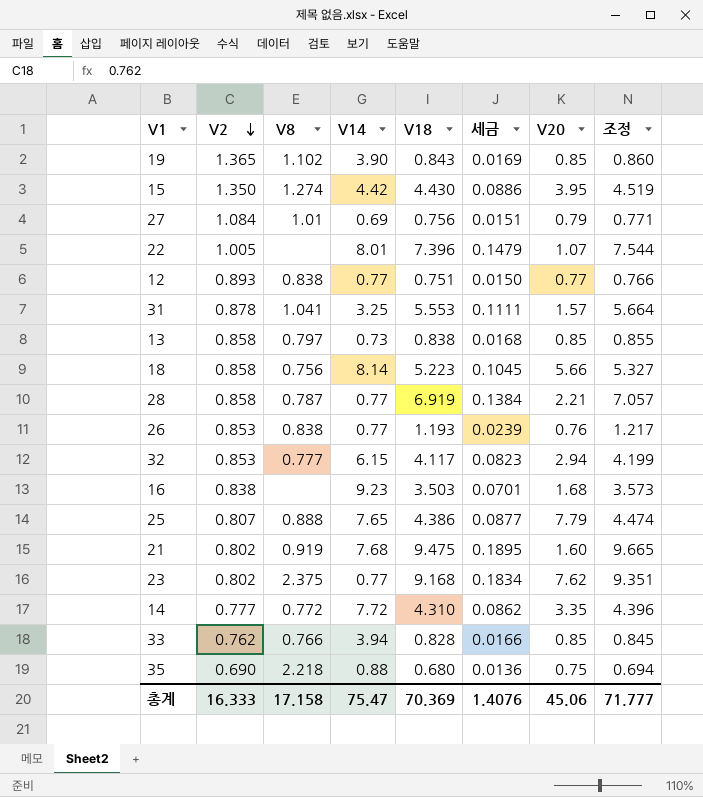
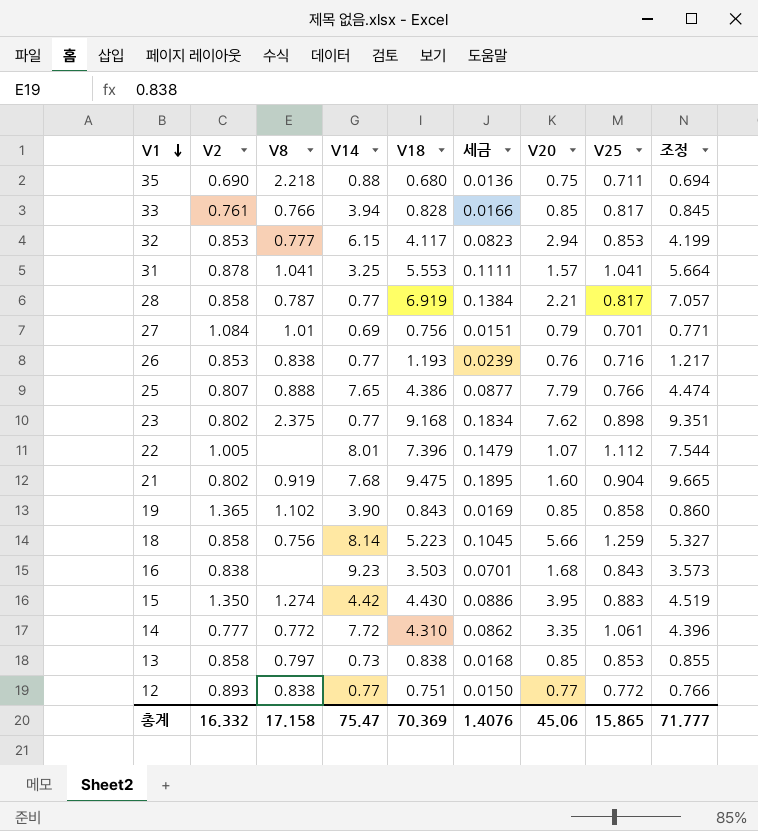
row order: V2 descending -> V1 descending
column V25 | position: none -> 8
33 | V2: 0.762 -> 0.761
총계 | V2: 16.333 -> 16.332

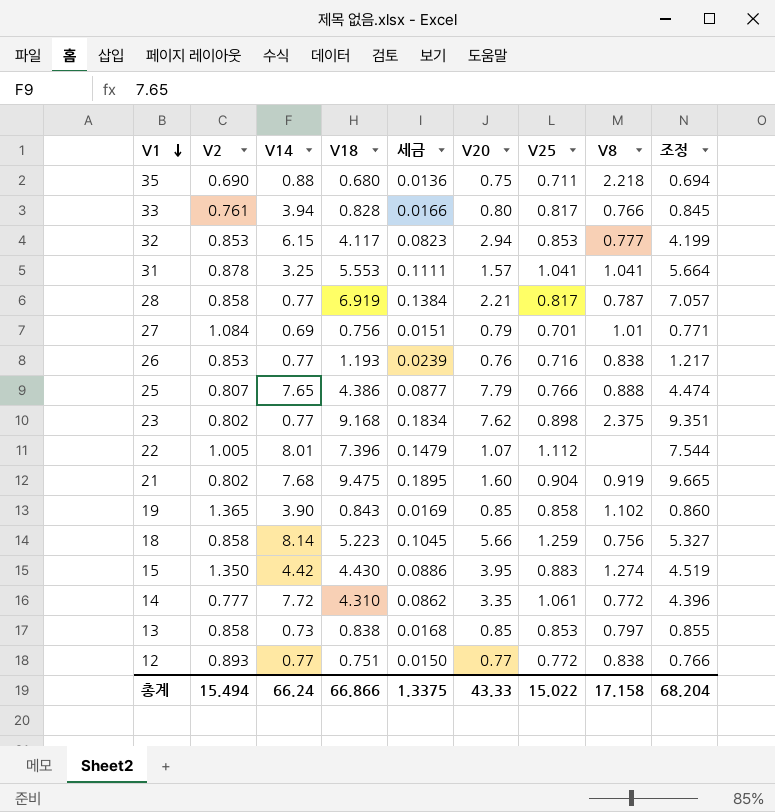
column V8 | position: 3 -> 8
row 16: 0.838 | none | 9.23 | 3.503 | 0.0701 | 1.68 | 0.843 | 3.573 -> none
33 | V20: 0.85 -> 0.80
총계 | V2: 16.332 -> 15.494
총계 | V14: 75.47 -> 66.24
총계 | V18: 70.369 -> 66.866
총계 | 세금: 1.4076 -> 1.3375
총계 | V20: 45.06 -> 43.33
총계 | V25: 15.865 -> 15.022
총계 | 조정: 71.777 -> 68.204

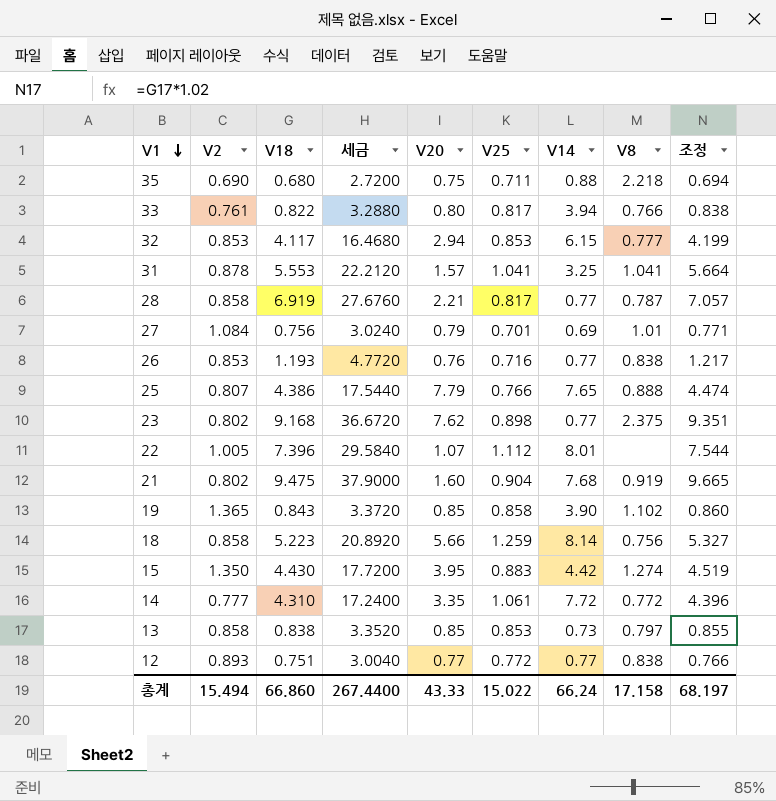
column 세금 | formula: [V18] * 0.02 -> [V18] * 4
column V14 | position: 3 -> 7
33 | V18: 0.828 -> 0.822
33 | 조정: 0.845 -> 0.838
총계 | V18: 66.866 -> 66.860
총계 | 세금: 1.3375 -> 267.4400
총계 | 조정: 68.204 -> 68.197

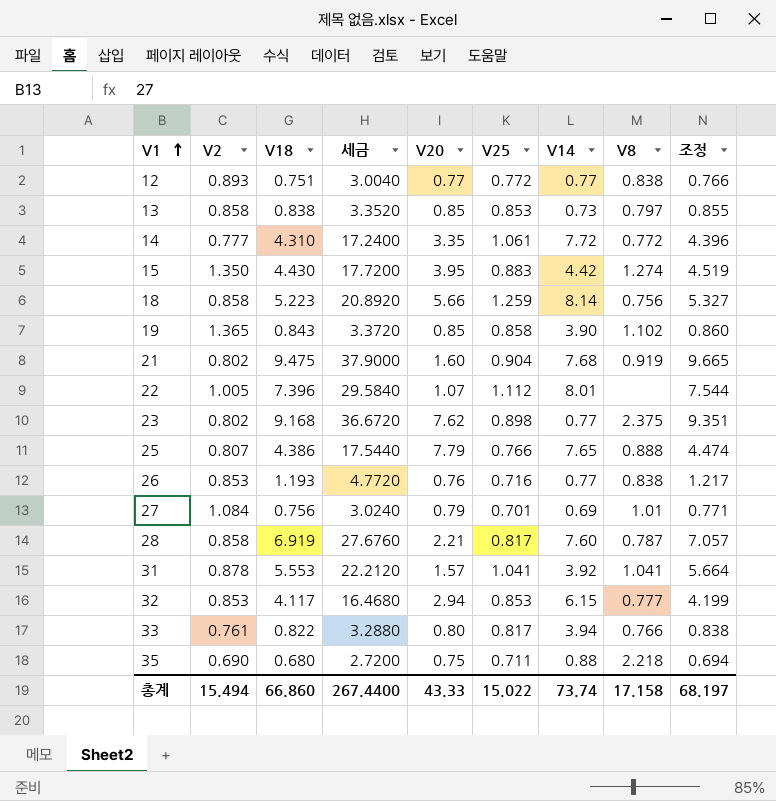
row order: V1 descending -> V1 ascending
28 | V14: 0.77 -> 7.60
31 | V14: 3.25 -> 3.92
총계 | V14: 66.24 -> 73.74

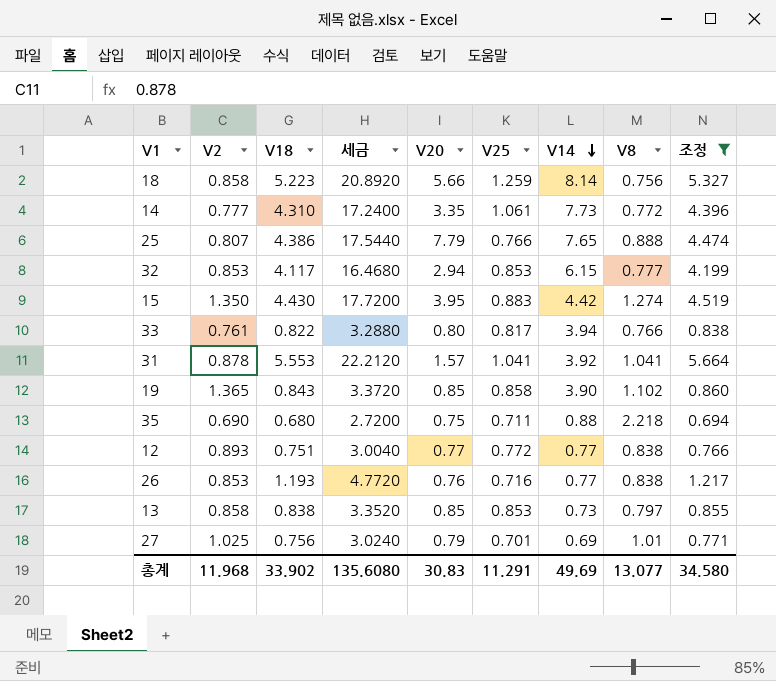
filter: none -> 조정 <= 5.664
row order: V1 ascending -> V14 descending
14 | V14: 7.72 -> 7.73
27 | V2: 1.084 -> 1.025
총계 | V2: 15.494 -> 11.968
총계 | V18: 66.860 -> 33.902
총계 | 세금: 267.4400 -> 135.6080
총계 | V20: 43.33 -> 30.83
총계 | V25: 15.022 -> 11.291
총계 | V14: 73.74 -> 49.69
총계 | V8: 17.158 -> 13.077
총계 | 조정: 68.197 -> 34.580

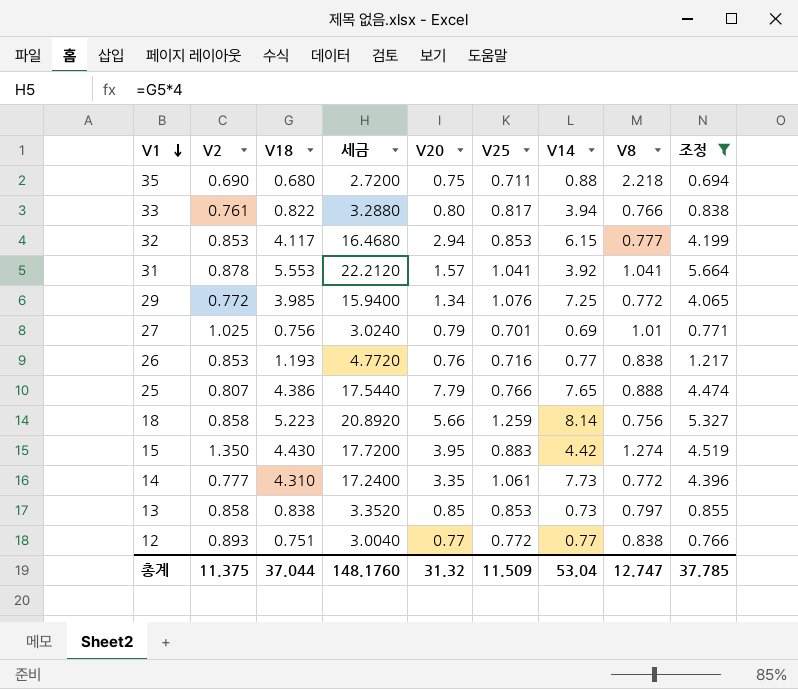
row order: V14 descending -> V1 descending
row 19: 1.365 | 0.843 | 3.3720 | 0.85 | 0.858 | 3.90 | 1.102 | 0.860 -> none
row 29: none -> 0.772 | 3.985 | 15.9400 | 1.34 | 1.076 | 7.25 | 0.772 | 4.065
총계 | V2: 11.968 -> 11.375
총계 | V18: 33.902 -> 37.044
총계 | 세금: 135.6080 -> 148.1760
총계 | V20: 30.83 -> 31.32
총계 | V25: 11.291 -> 11.509
총계 | V14: 49.69 -> 53.04
총계 | V8: 13.077 -> 12.747
총계 | 조정: 34.580 -> 37.785

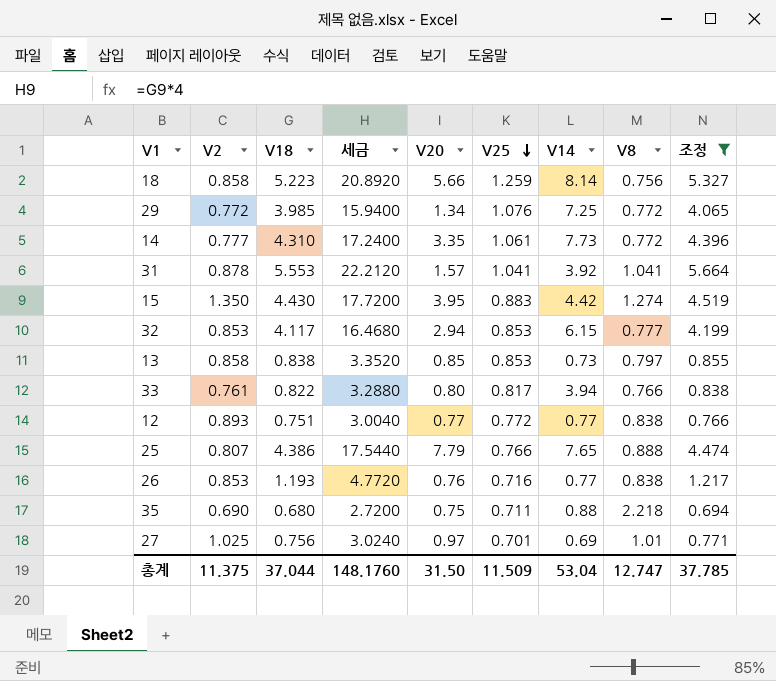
row order: V1 descending -> V25 descending
27 | V20: 0.79 -> 0.97
총계 | V20: 31.32 -> 31.50

